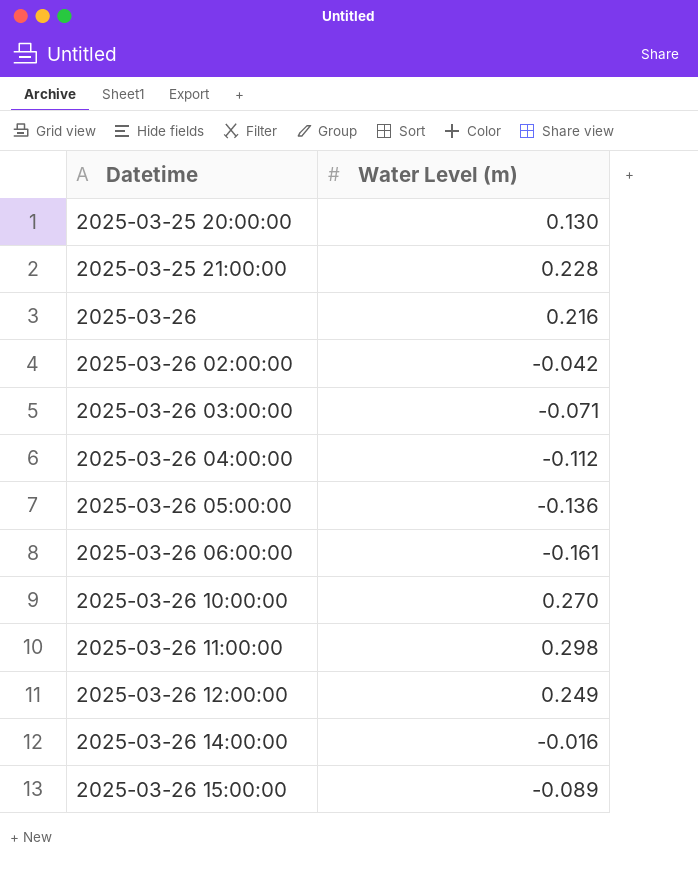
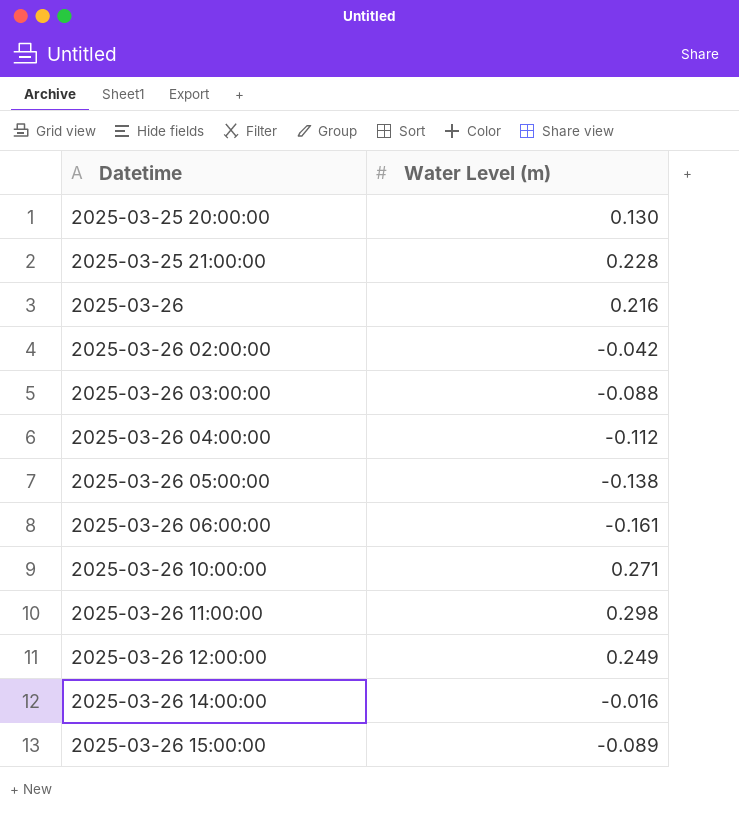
2025-03-26 03:00:00 | Water Level (m): -0.071 -> -0.088
2025-03-26 05:00:00 | Water Level (m): -0.136 -> -0.138
2025-03-26 10:00:00 | Water Level (m): 0.270 -> 0.271

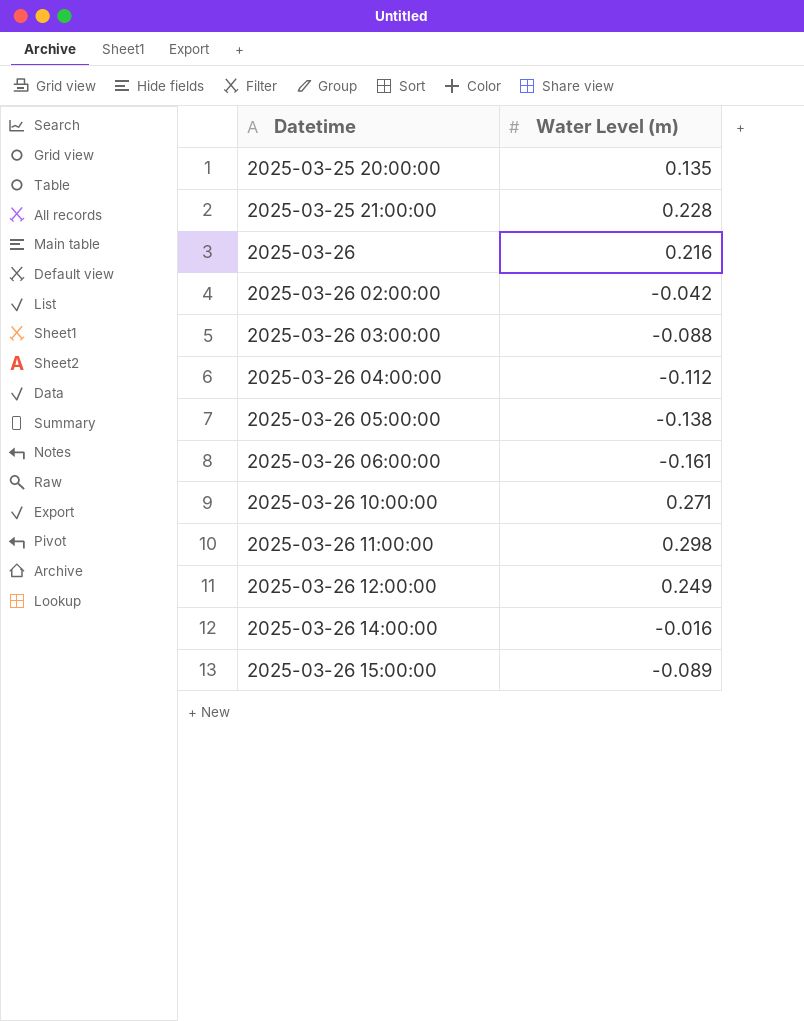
2025-03-25 20:00:00 | Water Level (m): 0.130 -> 0.135

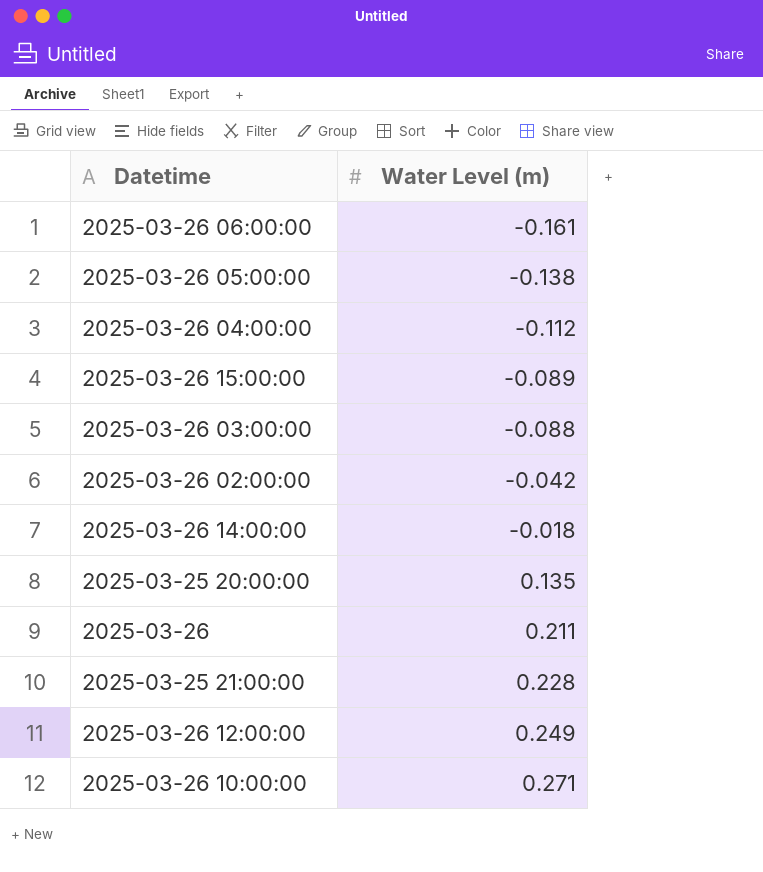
row order: Datetime ascending -> Water Level (m) ascending
row 2025-03-26 11:00:00: 0.298 -> none
2025-03-26 14:00:00 | Water Level (m): -0.016 -> -0.018
2025-03-26 | Water Level (m): 0.216 -> 0.211

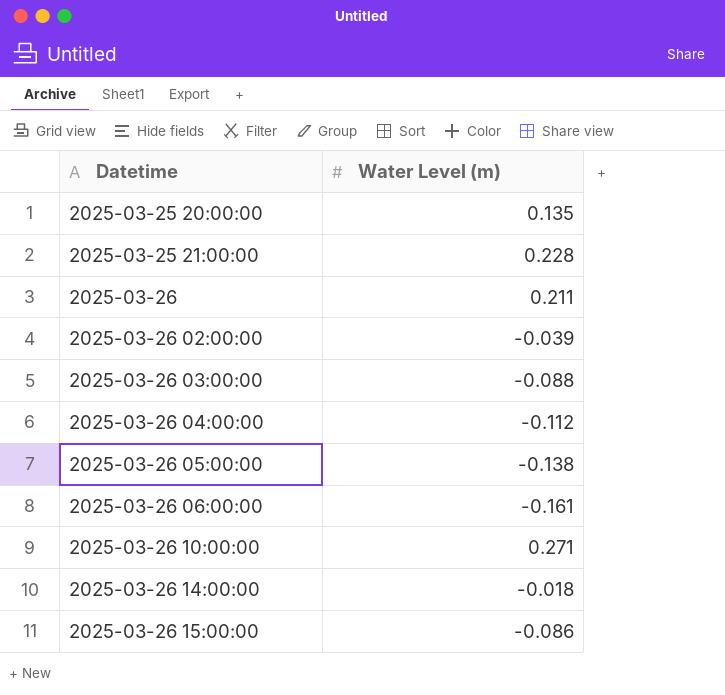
row order: Water Level (m) ascending -> Datetime ascending
row 2025-03-26 12:00:00: 0.249 -> none
2025-03-26 02:00:00 | Water Level (m): -0.042 -> -0.039
2025-03-26 15:00:00 | Water Level (m): -0.089 -> -0.086

